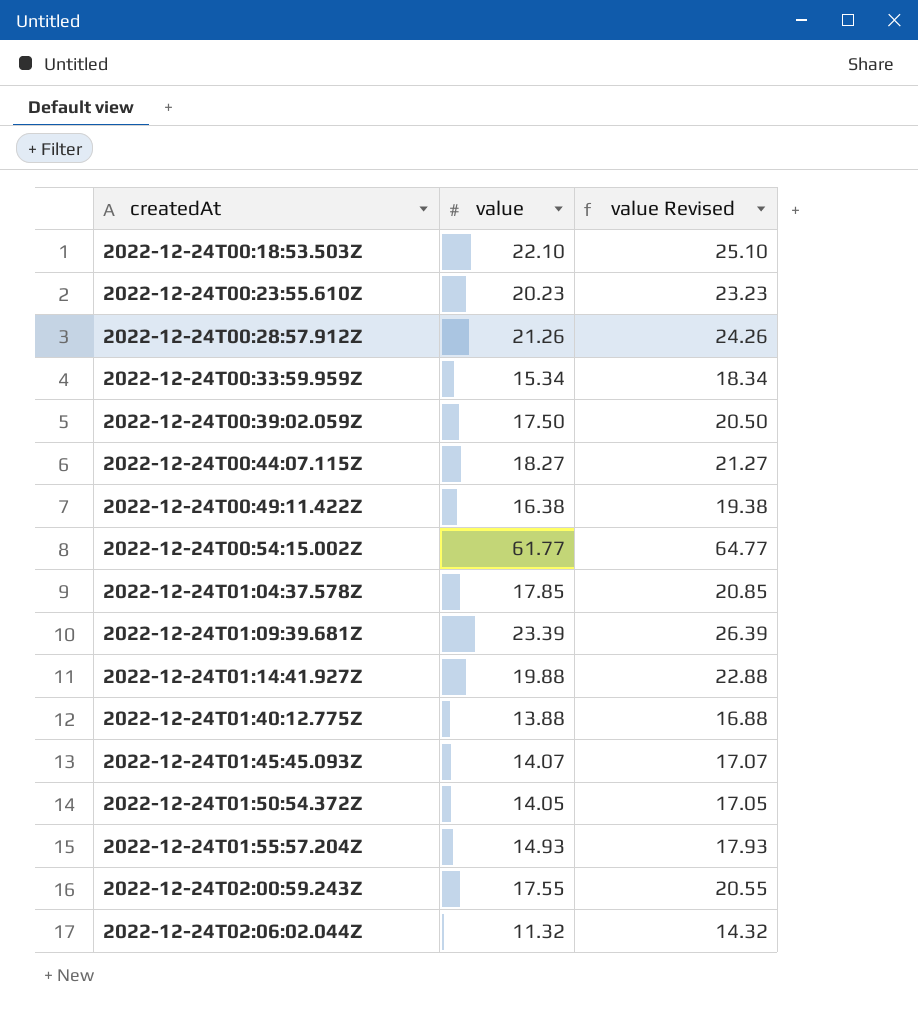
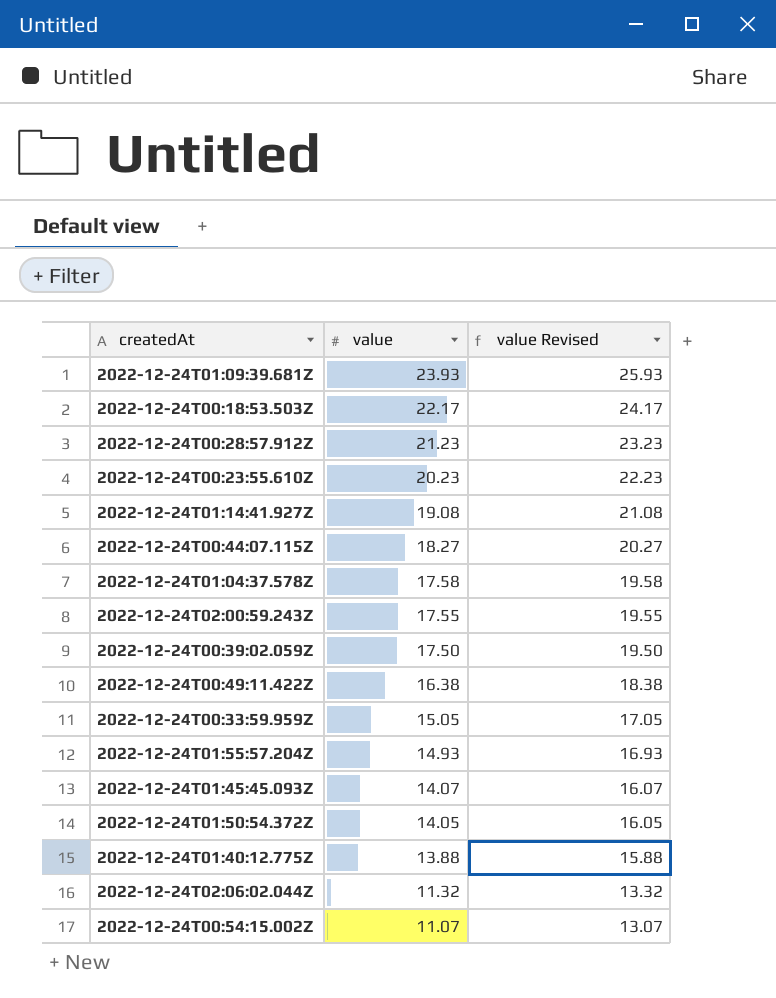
row order: createdAt ascending -> value descending
column value Revised | formula: [value] + 3 -> [value] + 2
2022-12-24T01:09:39.681Z | value: 23.39 -> 23.93
2022-12-24T00:18:53.503Z | value: 22.10 -> 22.17
2022-12-24T00:28:57.912Z | value: 21.26 -> 21.23
2022-12-24T01:14:41.927Z | value: 19.88 -> 19.08
2022-12-24T01:04:37.578Z | value: 17.85 -> 17.58
2022-12-24T00:33:59.959Z | value: 15.34 -> 15.05
2022-12-24T00:54:15.002Z | value: 61.77 -> 11.07

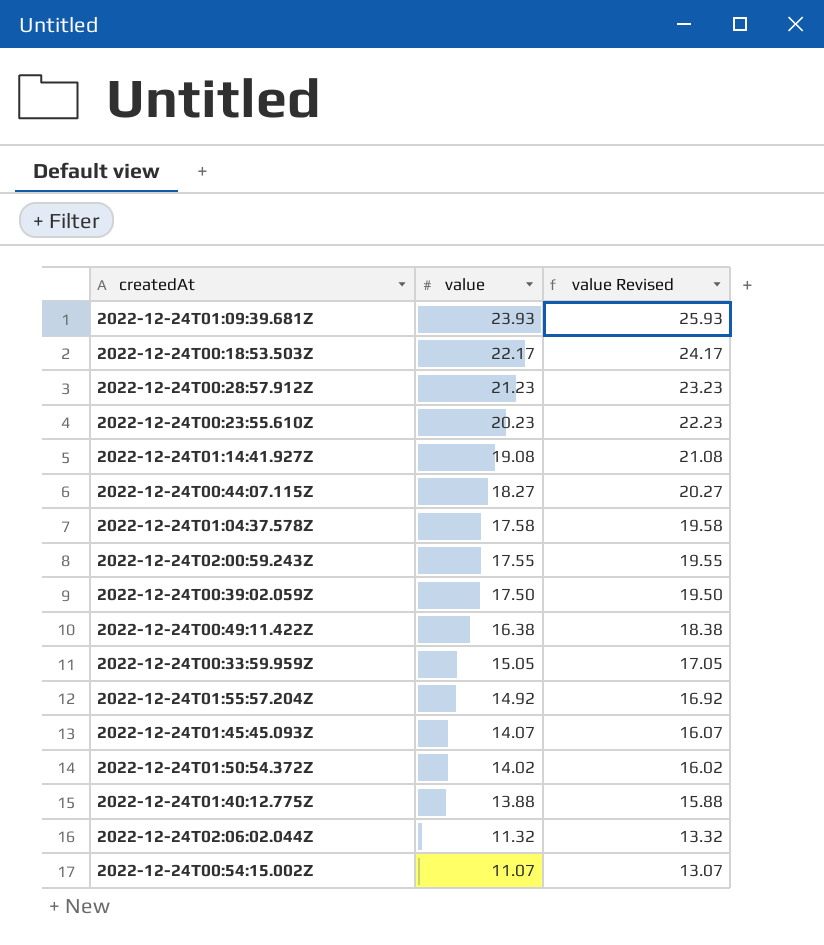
2022-12-24T01:55:57.204Z | value: 14.93 -> 14.92
2022-12-24T01:55:57.204Z | value Revised: 16.93 -> 16.92
2022-12-24T01:50:54.372Z | value: 14.05 -> 14.02
2022-12-24T01:50:54.372Z | value Revised: 16.05 -> 16.02

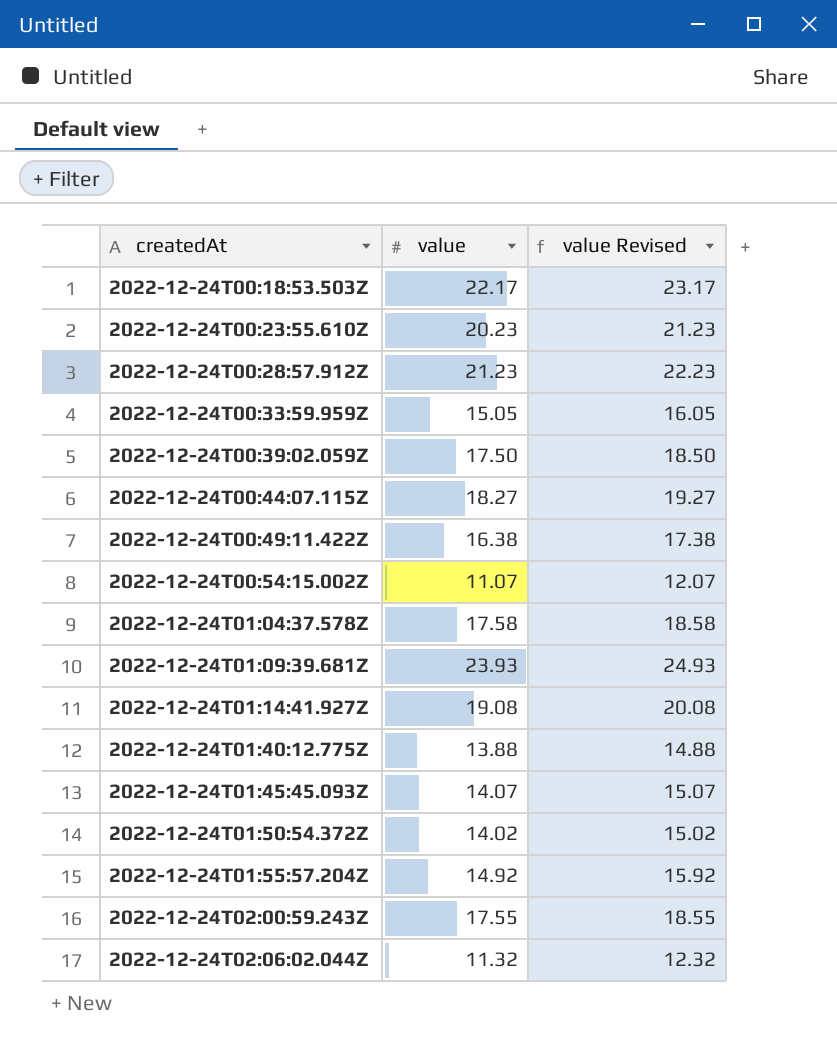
row order: value descending -> createdAt ascending
column value Revised | formula: [value] + 2 -> [value] + 1

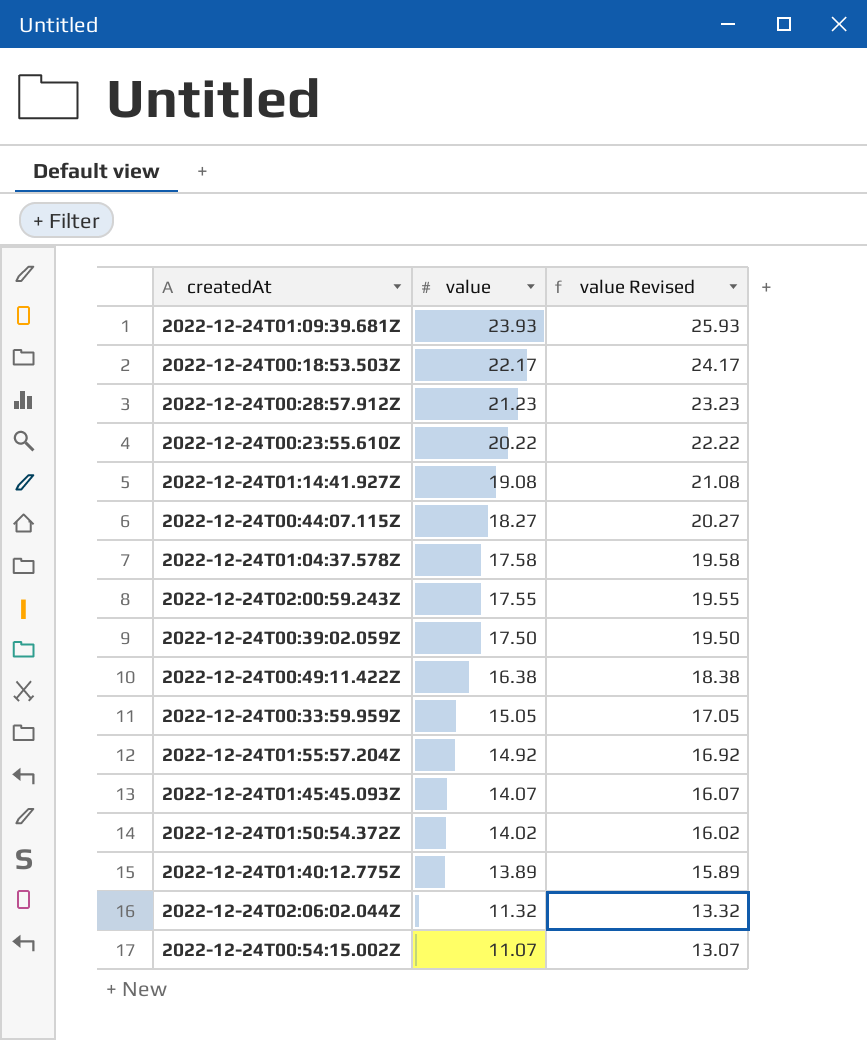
row order: createdAt ascending -> value descending
column value Revised | formula: [value] + 1 -> [value] + 2
2022-12-24T00:23:55.610Z | value: 20.23 -> 20.22
2022-12-24T01:40:12.775Z | value: 13.88 -> 13.89

